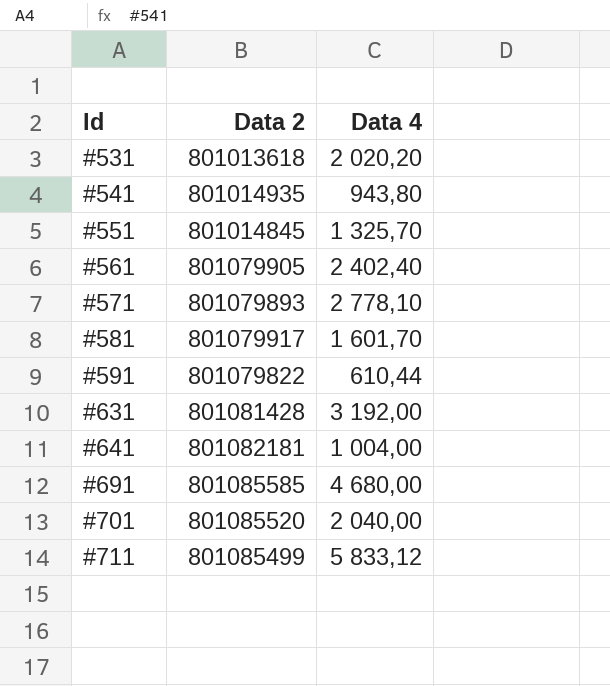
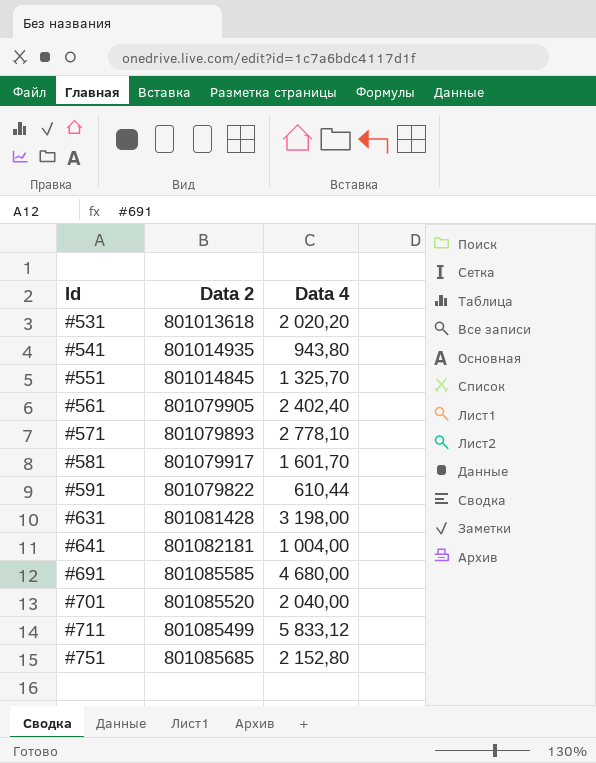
#631 | Data 4: 3 192,00 -> 3 198,00
row #751: none -> 801085685 | 2 152,80

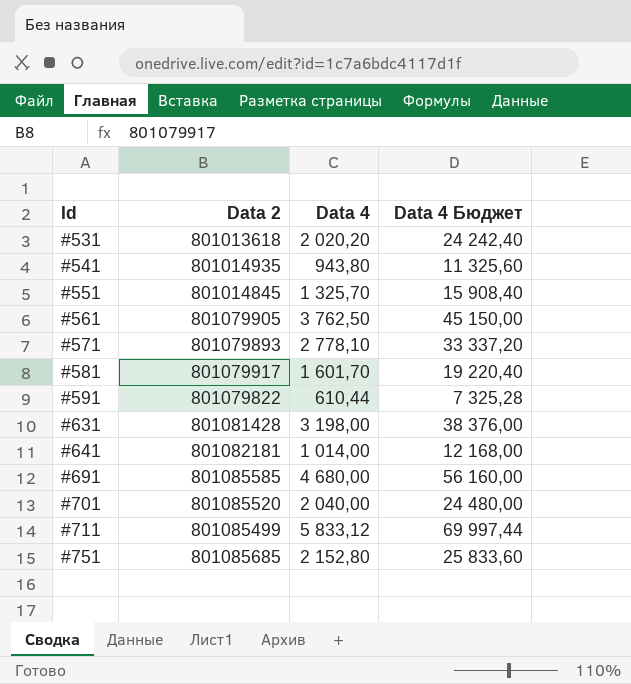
column Data 4 Бюджет | formula: none -> [Data 4] * 12
#561 | Data 4: 2 402,40 -> 3 762,50
#641 | Data 4: 1 004,00 -> 1 014,00

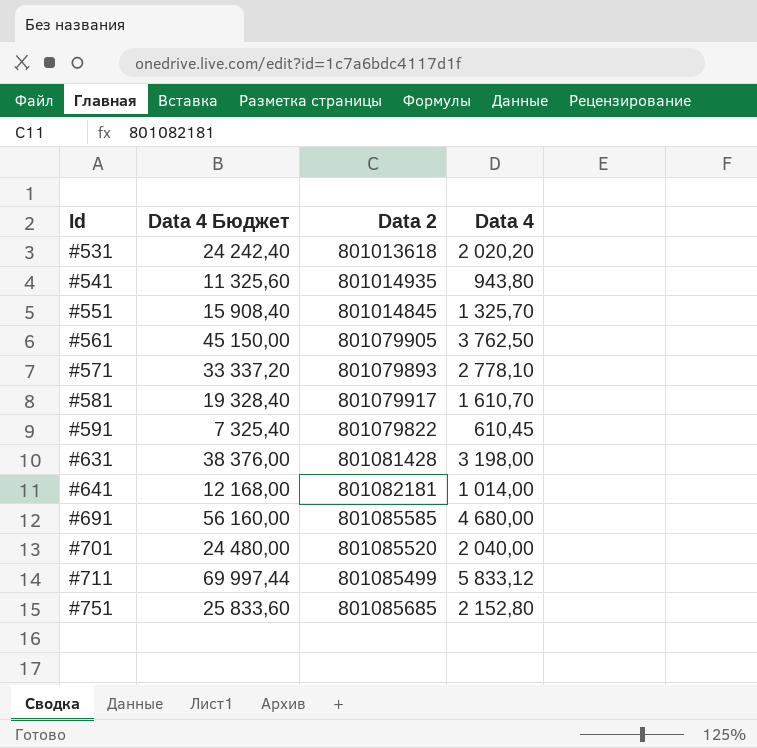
column Data 4 Бюджет | position: 4 -> 2
#581 | Data 4 Бюджет: 19 220,40 -> 19 328,40
#581 | Data 4: 1 601,70 -> 1 610,70
#591 | Data 4 Бюджет: 7 325,28 -> 7 325,40
#591 | Data 4: 610,44 -> 610,45

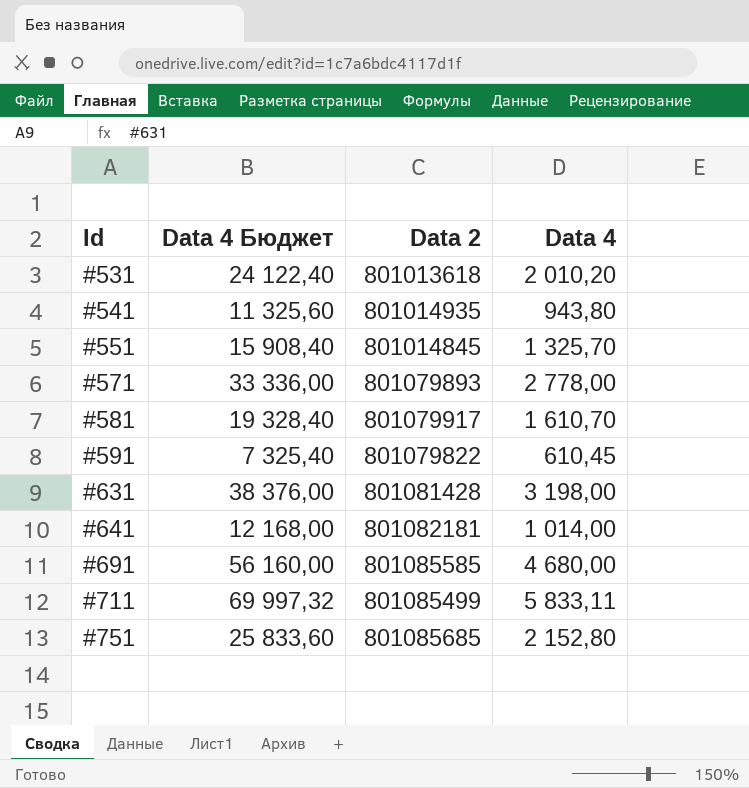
row #561: 45 150,00 | 801079905 | 3 762,50 -> none
row #701: 24 480,00 | 801085520 | 2 040,00 -> none
#531 | Data 4 Бюджет: 24 242,40 -> 24 122,40
#531 | Data 4: 2 020,20 -> 2 010,20
#571 | Data 4 Бюджет: 33 337,20 -> 33 336,00
#571 | Data 4: 2 778,10 -> 2 778,00
#711 | Data 4 Бюджет: 69 997,44 -> 69 997,32
#711 | Data 4: 5 833,12 -> 5 833,11

